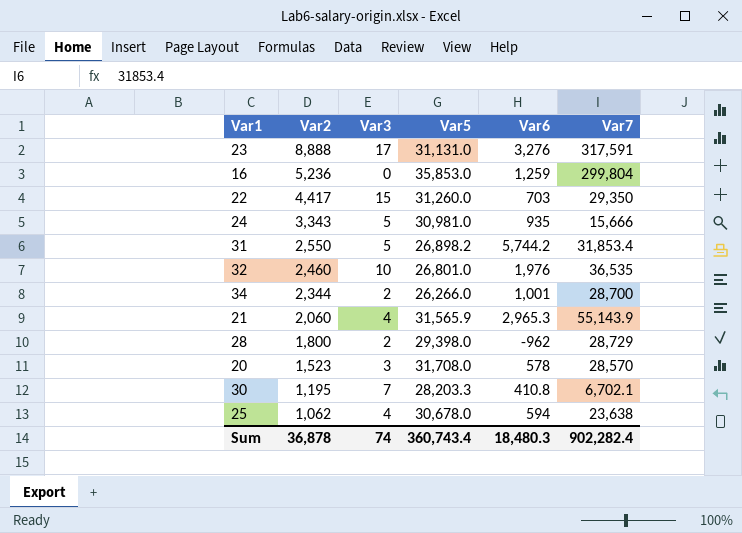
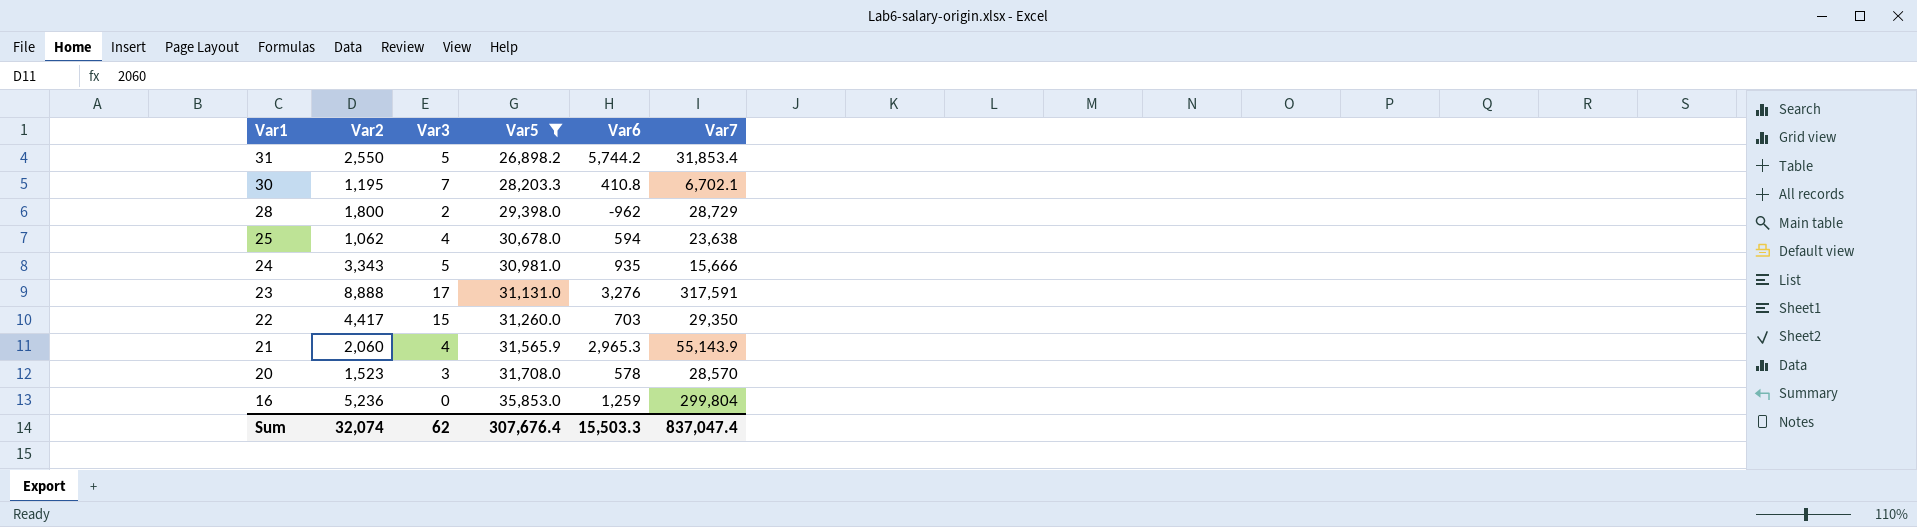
filter: none -> Var5 >= 26,898.2
row order: Var2 descending -> Var1 descending
Sum | Var2: 36,878 -> 32,074
Sum | Var3: 74 -> 62
Sum | Var5: 360,743.4 -> 307,676.4
Sum | Var6: 18,480.3 -> 15,503.3
Sum | Var7: 902,282.4 -> 837,047.4

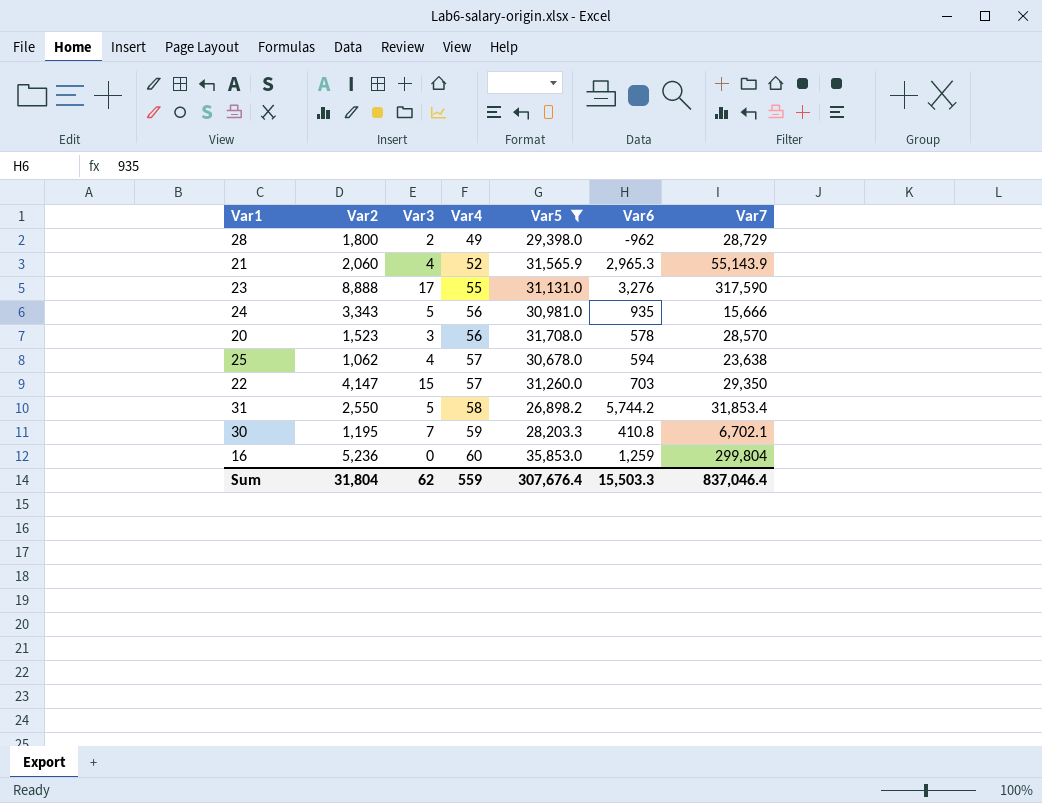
row order: Var1 descending -> Var4 ascending
column Var4 | position: none -> 4
23 | Var7: 317,591 -> 317,590
22 | Var2: 4,417 -> 4,147
Sum | Var2: 32,074 -> 31,804
Sum | Var7: 837,047.4 -> 837,046.4

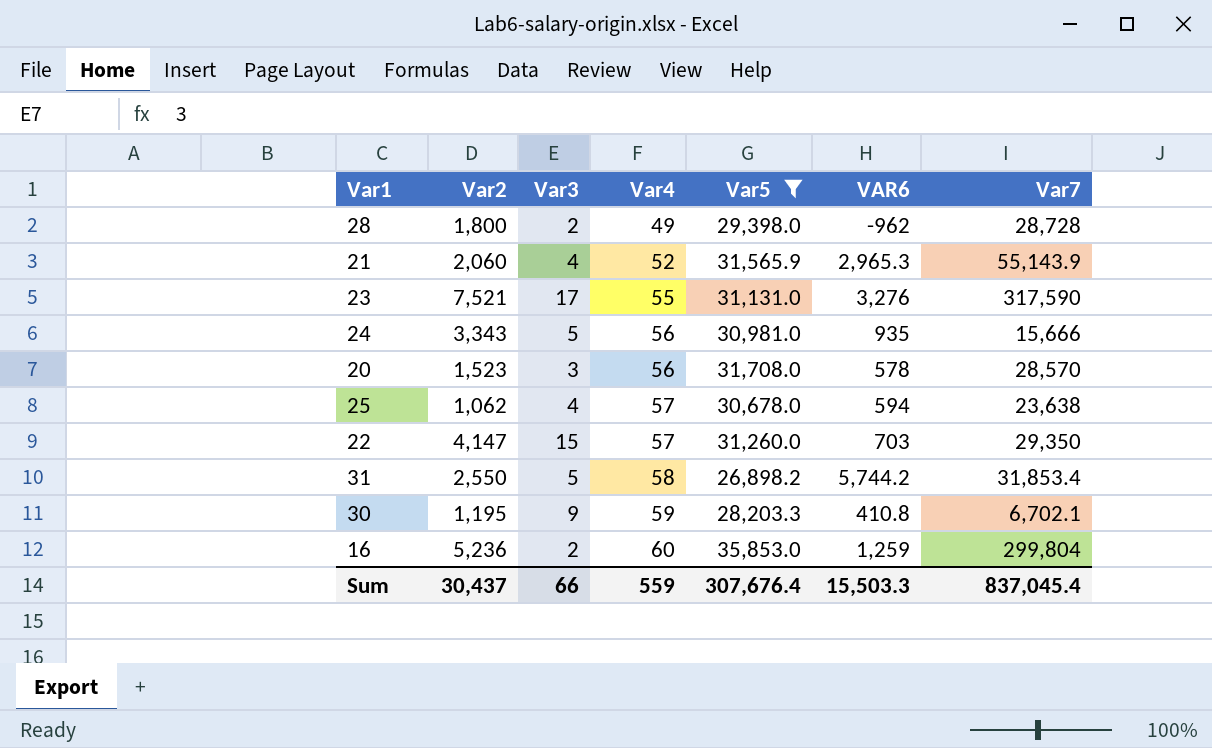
column name: Var6 -> VAR6
28 | Var7: 28,729 -> 28,728
23 | Var2: 8,888 -> 7,521
30 | Var3: 7 -> 9
16 | Var3: 0 -> 2
Sum | Var2: 31,804 -> 30,437
Sum | Var3: 62 -> 66
Sum | Var7: 837,046.4 -> 837,045.4

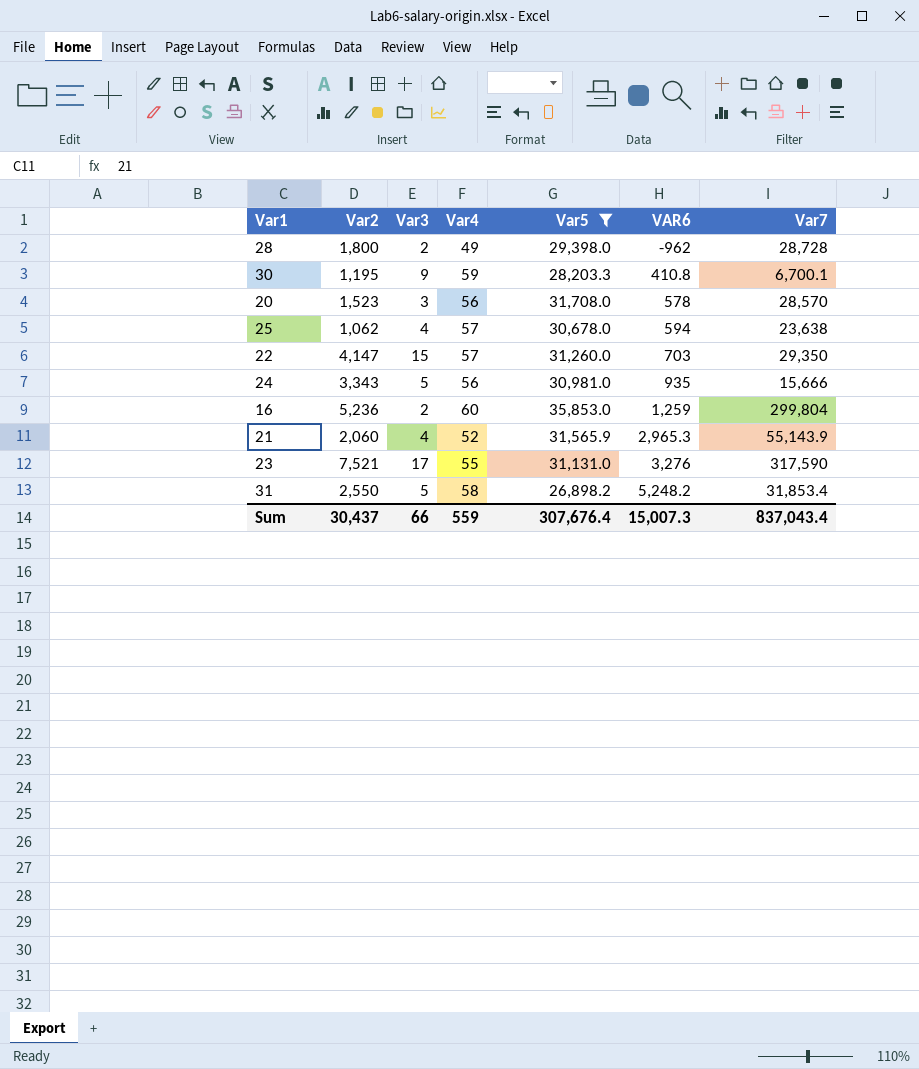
row order: Var4 ascending -> VAR6 ascending
30 | Var7: 6,702.1 -> 6,700.1
31 | VAR6: 5,744.2 -> 5,248.2
Sum | VAR6: 15,503.3 -> 15,007.3
Sum | Var7: 837,045.4 -> 837,043.4

